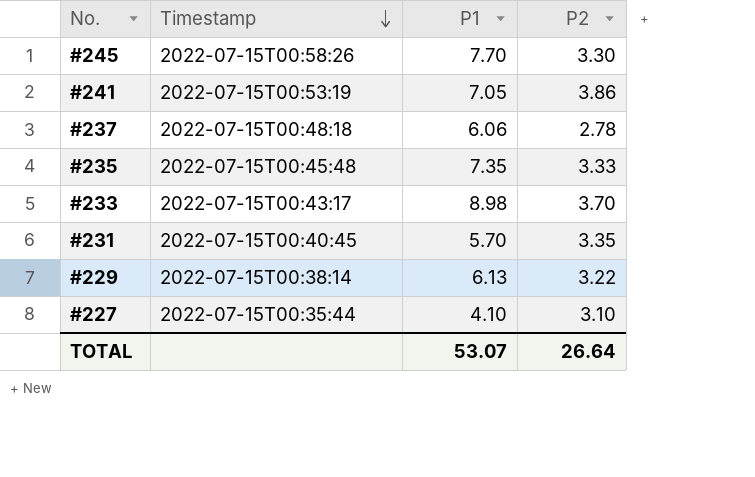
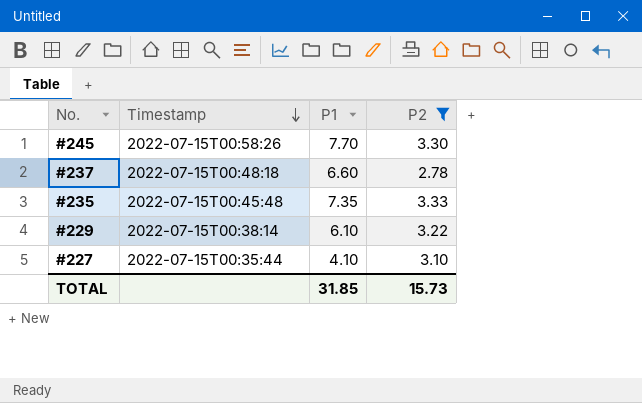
filter: none -> P2 <= 3.33
#237 | P1: 6.06 -> 6.60
#229 | P1: 6.13 -> 6.10
TOTAL | P1: 53.07 -> 31.85
TOTAL | P2: 26.64 -> 15.73

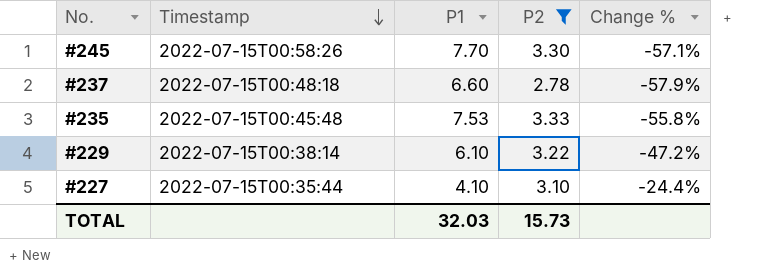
column Change % | formula: none -> ([P2] - [P1]) / [P1]
#235 | P1: 7.35 -> 7.53
TOTAL | P1: 31.85 -> 32.03

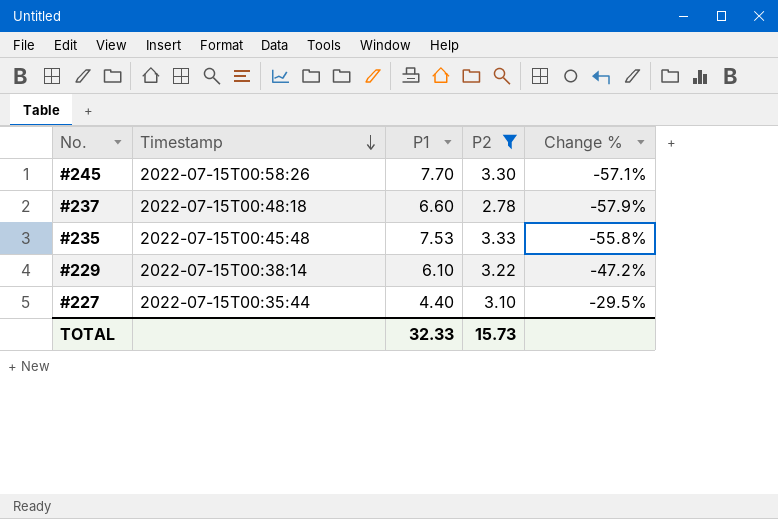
#227 | P1: 4.10 -> 4.40
#227 | Change %: -24.4% -> -29.5%
TOTAL | P1: 32.03 -> 32.33

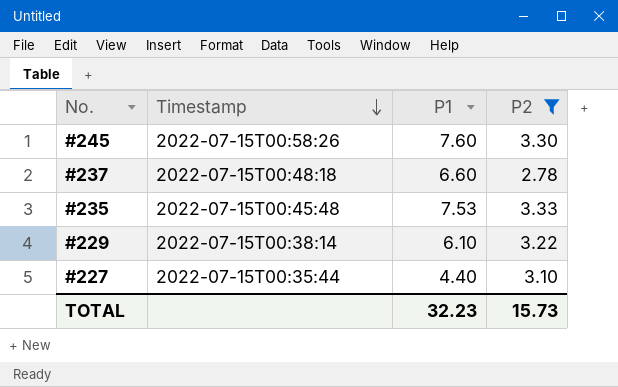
column Change % | formula: ([P2] - [P1]) / [P1] -> none
#245 | P1: 7.70 -> 7.60
TOTAL | P1: 32.33 -> 32.23

